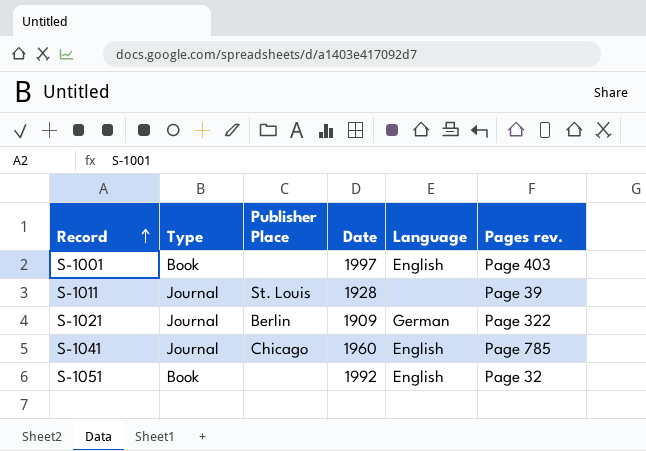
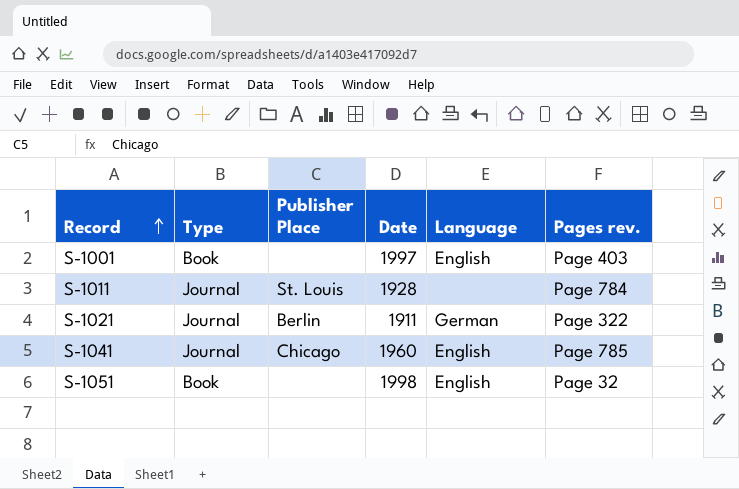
S-1011 | Pages rev.: Page 39 -> Page 784
S-1021 | Date: 1909 -> 1911
S-1051 | Date: 1992 -> 1998

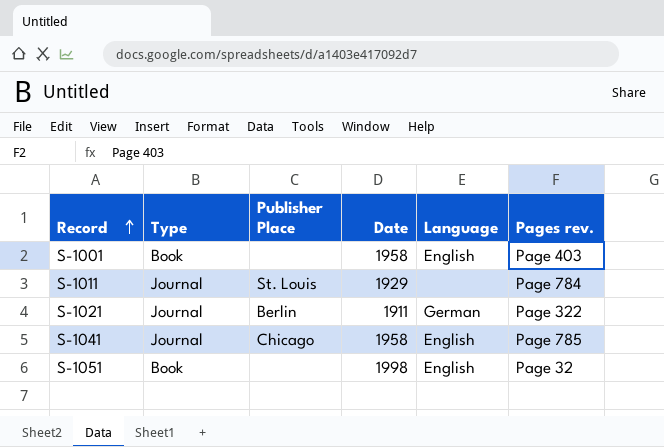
S-1001 | Date: 1997 -> 1958
S-1011 | Date: 1928 -> 1929
S-1041 | Date: 1960 -> 1958

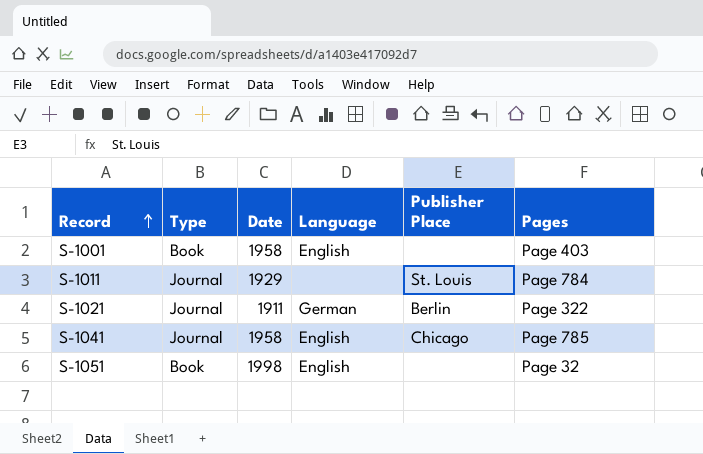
column Publisher Place | position: 3 -> 5
column name: Pages rev. -> Pages

